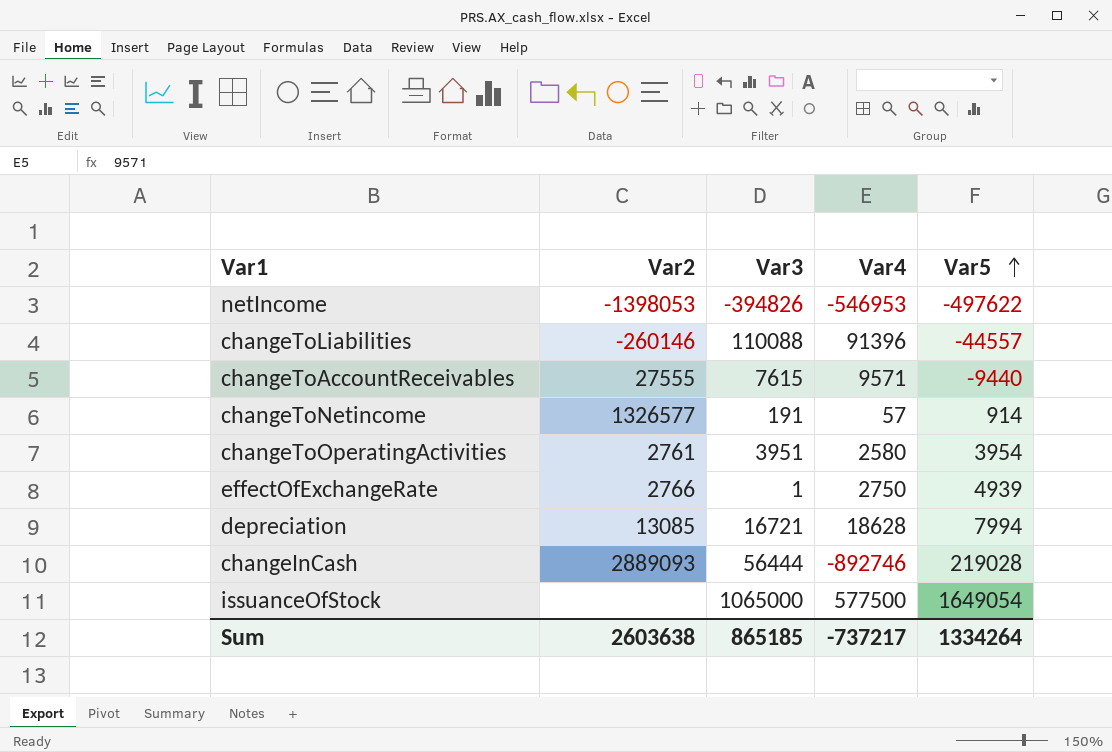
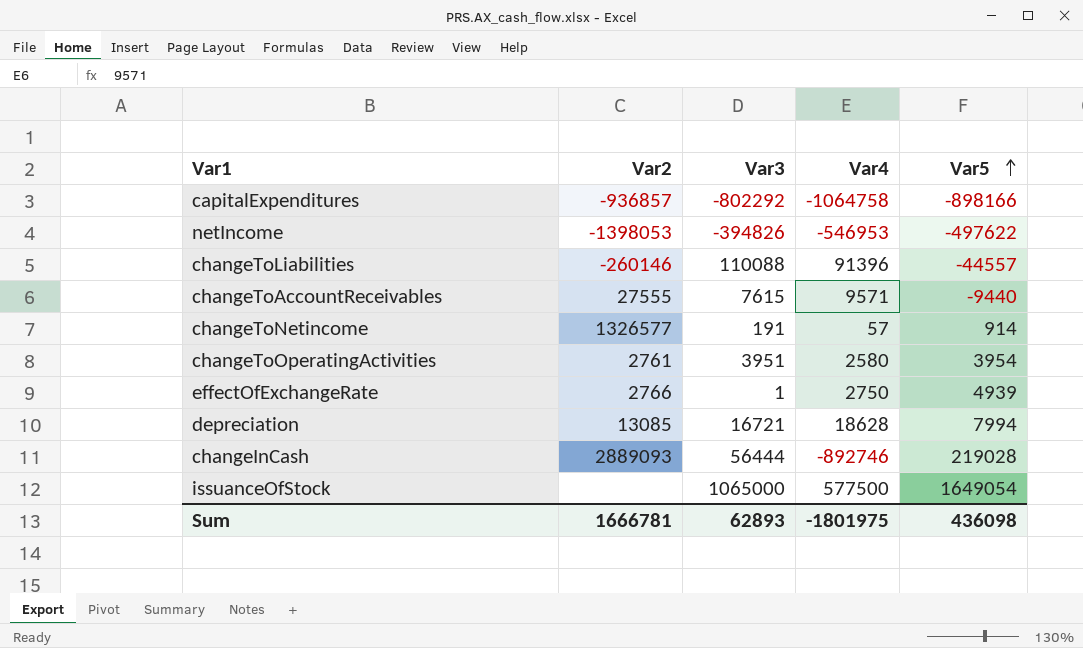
row capitalExpenditures: none -> -936857 | -802292 | -1064758 | -898166
Sum | Var2: 2603638 -> 1666781
Sum | Var3: 865185 -> 62893
Sum | Var4: -737217 -> -1801975
Sum | Var5: 1334264 -> 436098

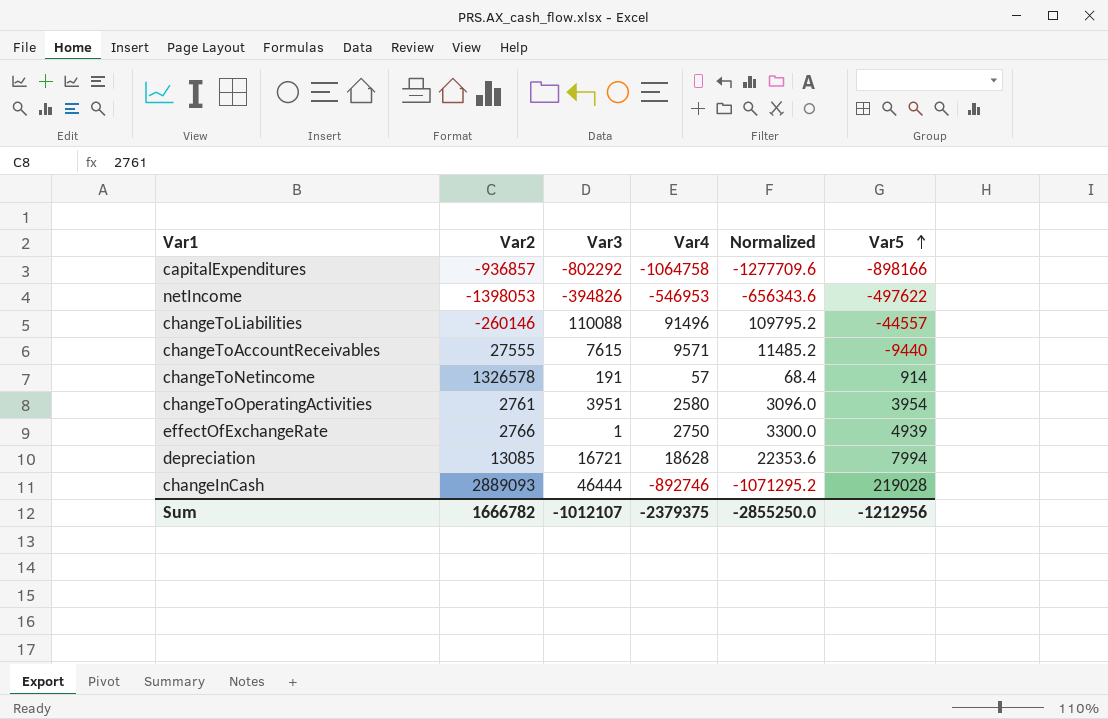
column Normalized | formula: none -> [Var4] * 1.2
row issuanceOfStock: none | 1065000 | 577500 | 1649054 -> none
changeToLiabilities | Var4: 91396 -> 91496
changeToNetincome | Var2: 1326577 -> 1326578
changeInCash | Var3: 56444 -> 46444
Sum | Var2: 1666781 -> 1666782
Sum | Var3: 62893 -> -1012107
Sum | Var4: -1801975 -> -2379375
Sum | Var5: 436098 -> -1212956

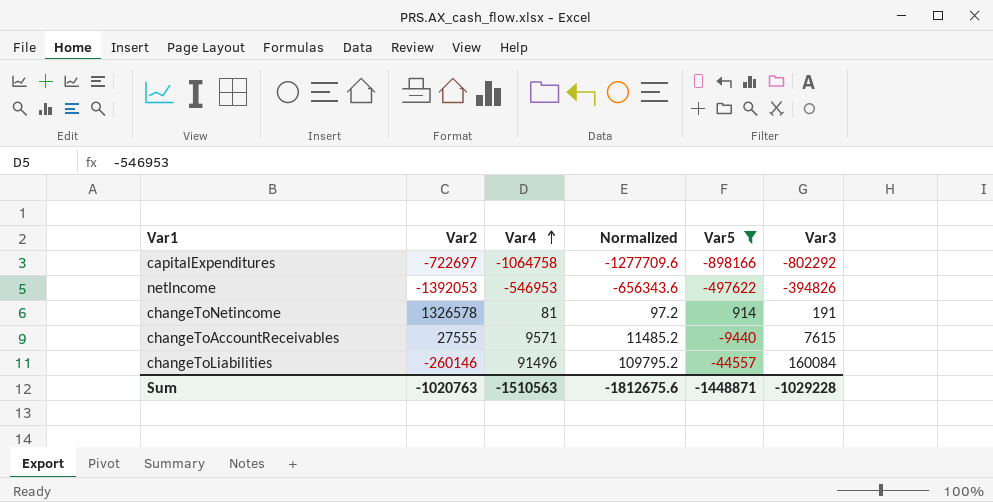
filter: none -> Var5 <= 914
row order: Var5 ascending -> Var4 ascending
column Var3 | position: 3 -> 6
capitalExpenditures | Var2: -936857 -> -722697
netIncome | Var2: -1398053 -> -1392053
changeToNetincome | Var4: 57 -> 81
changeToNetincome | Normalized: 68.4 -> 97.2
changeToLiabilities | Var3: 110088 -> 160084
Sum | Var2: 1666782 -> -1020763
Sum | Var4: -2379375 -> -1510563
Sum | Normalized: -2855250.0 -> -1812675.6
Sum | Var5: -1212956 -> -1448871
Sum | Var3: -1012107 -> -1029228

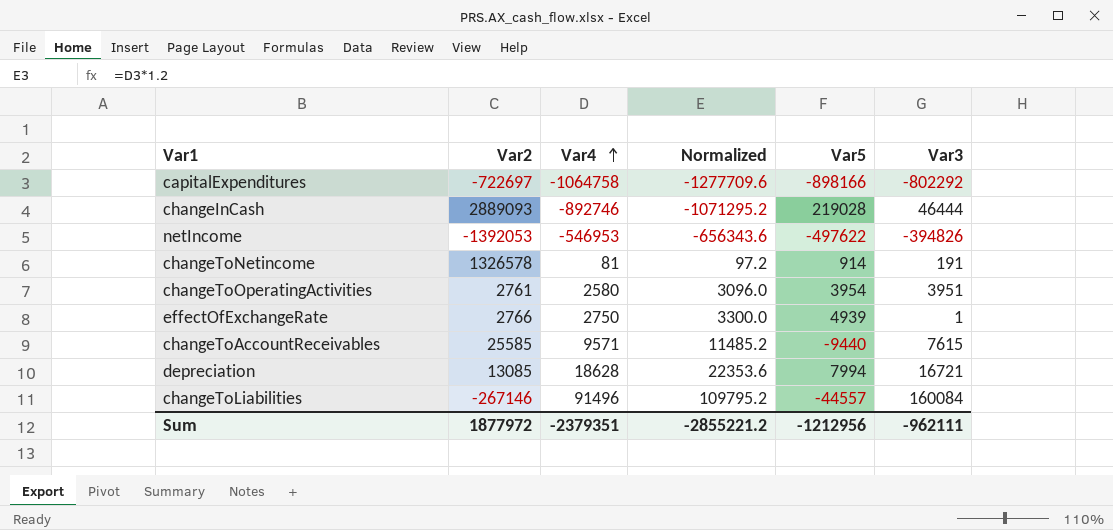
filter: Var5 <= 914 -> none
changeToAccountReceivables | Var2: 27555 -> 25585
changeToLiabilities | Var2: -260146 -> -267146
Sum | Var2: -1020763 -> 1877972
Sum | Var4: -1510563 -> -2379351
Sum | Normalized: -1812675.6 -> -2855221.2
Sum | Var5: -1448871 -> -1212956
Sum | Var3: -1029228 -> -962111

